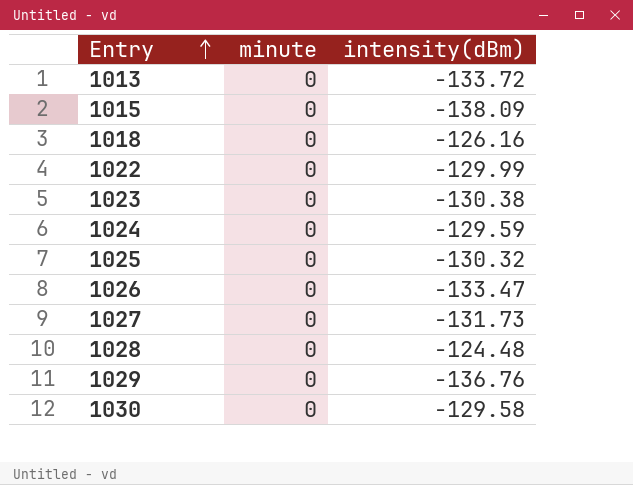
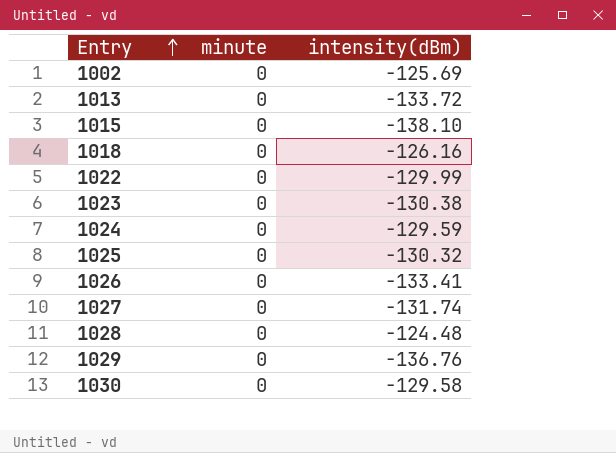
row 1002: none -> 0 | -125.69
1015 | intensity(dBm): -138.09 -> -138.10
1026 | intensity(dBm): -133.47 -> -133.41
1027 | intensity(dBm): -131.73 -> -131.74

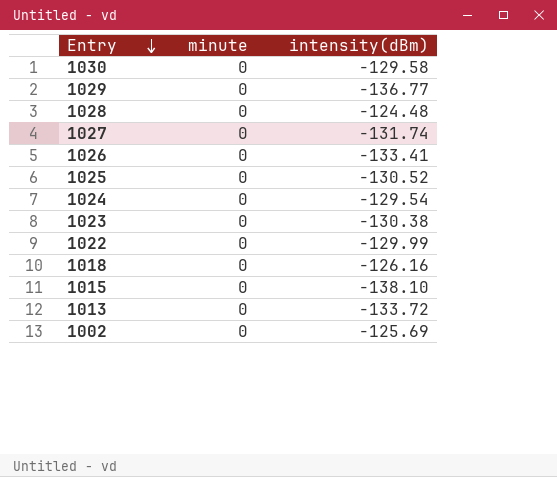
row order: Entry ascending -> Entry descending
1029 | intensity(dBm): -136.76 -> -136.77
1025 | intensity(dBm): -130.32 -> -130.52
1024 | intensity(dBm): -129.59 -> -129.54

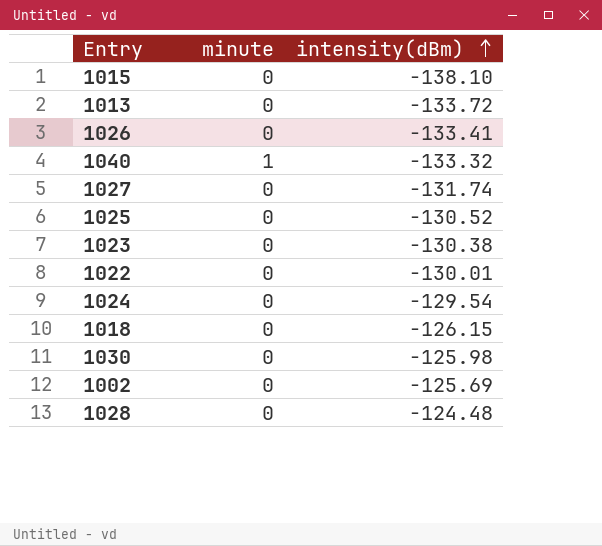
row order: Entry descending -> intensity(dBm) ascending
row 1029: 0 | -136.77 -> none
row 1040: none -> 1 | -133.32
1022 | intensity(dBm): -129.99 -> -130.01
1018 | intensity(dBm): -126.16 -> -126.15
1030 | intensity(dBm): -129.58 -> -125.98

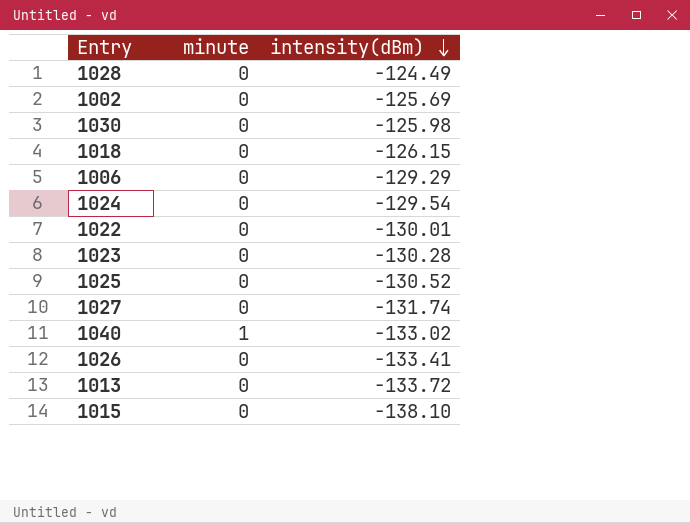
row order: intensity(dBm) ascending -> intensity(dBm) descending
1028 | intensity(dBm): -124.48 -> -124.49
row 1006: none -> 0 | -129.29
1023 | intensity(dBm): -130.38 -> -130.28
1040 | intensity(dBm): -133.32 -> -133.02

